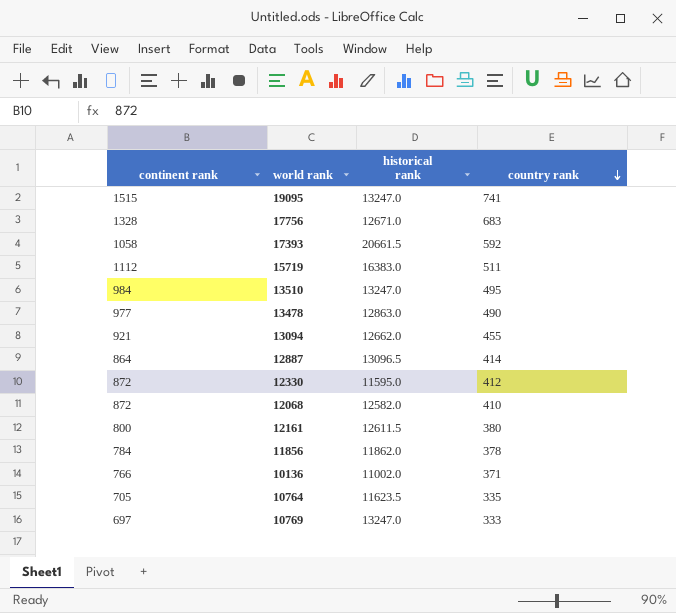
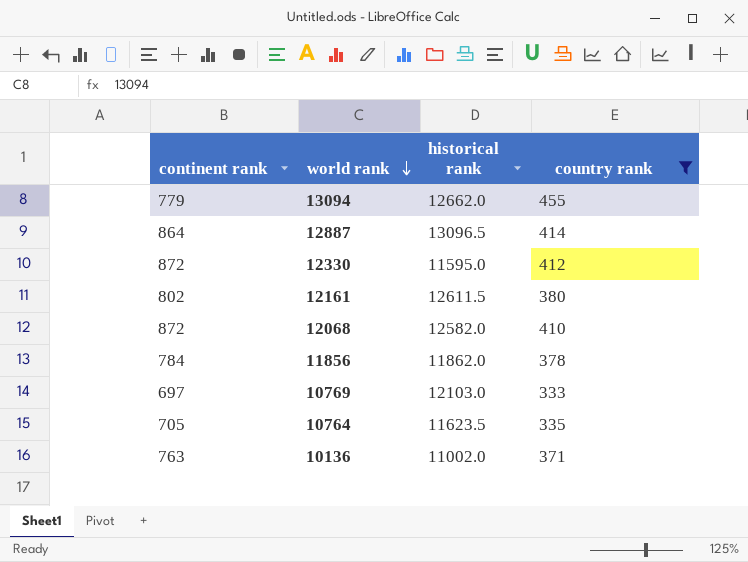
filter: none -> country rank <= 455
row order: country rank descending -> world rank descending
13094 | continent rank: 921 -> 779
12161 | continent rank: 800 -> 802
10769 | historical rank: 13247.0 -> 12103.0
10136 | continent rank: 766 -> 763

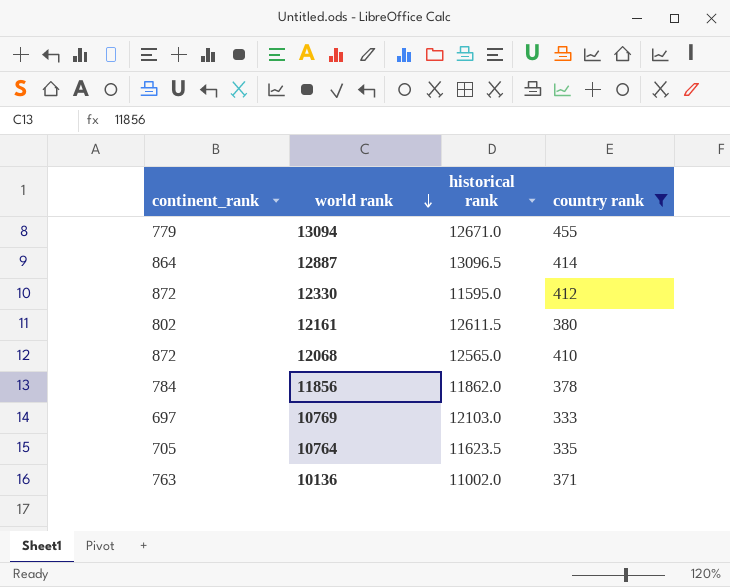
column name: continent rank -> continent_rank
13094 | historical rank: 12662.0 -> 12671.0
12068 | historical rank: 12582.0 -> 12565.0

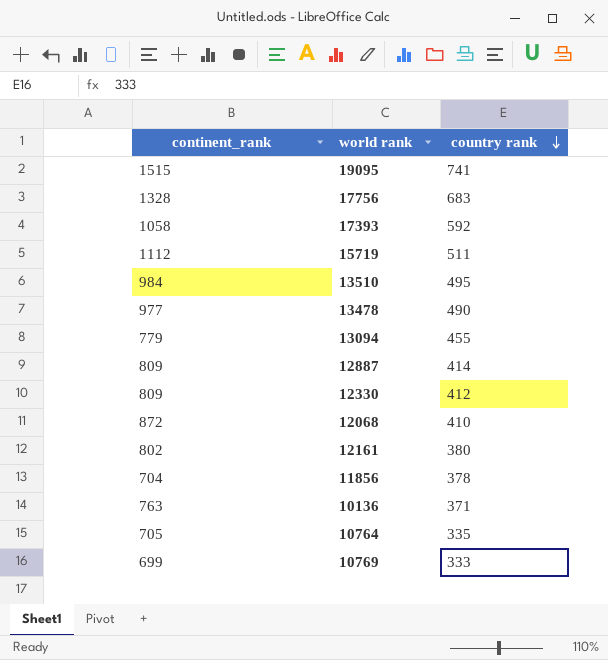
filter: country rank <= 455 -> none
row order: world rank descending -> country rank descending
column historical rank | position: 3 -> none
12887 | continent_rank: 864 -> 809
12330 | continent_rank: 872 -> 809
11856 | continent_rank: 784 -> 704
10769 | continent_rank: 697 -> 699

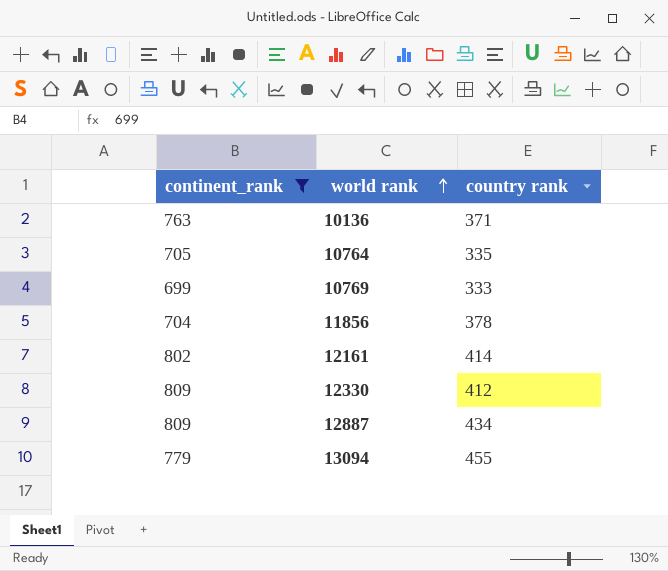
filter: none -> continent_rank <= 809
row order: country rank descending -> world rank ascending
12161 | country rank: 380 -> 414
12887 | country rank: 414 -> 434

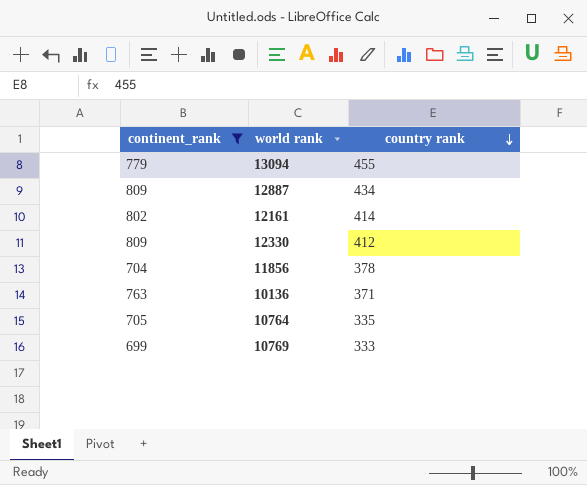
row order: world rank ascending -> country rank descending

